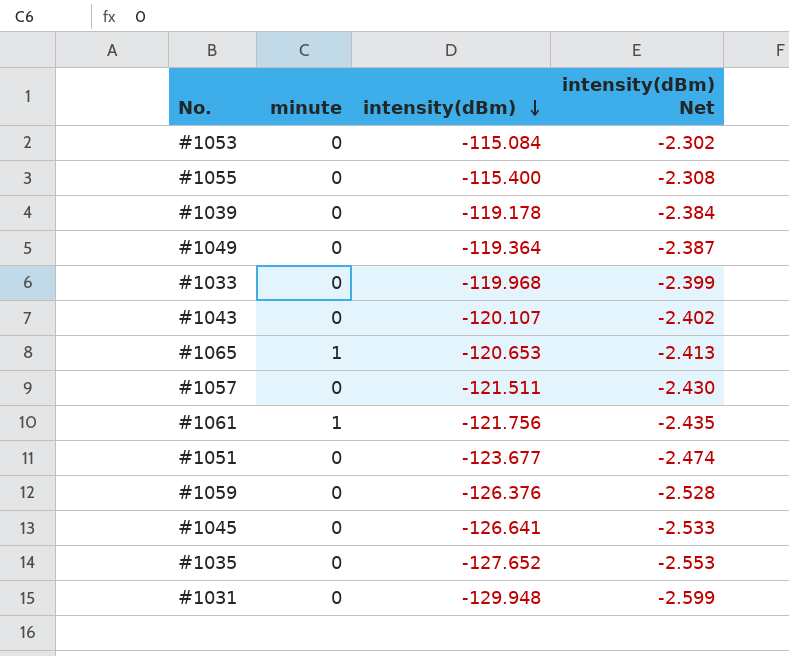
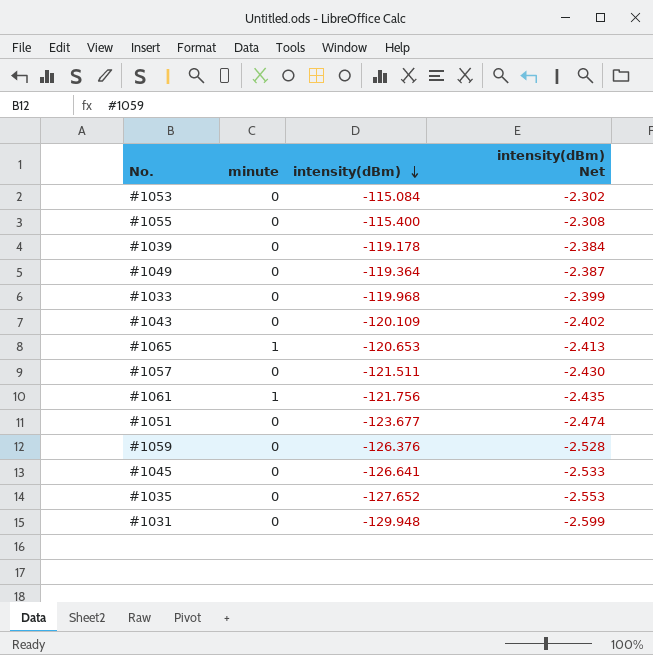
#1043 | intensity(dBm): -120.107 -> -120.109

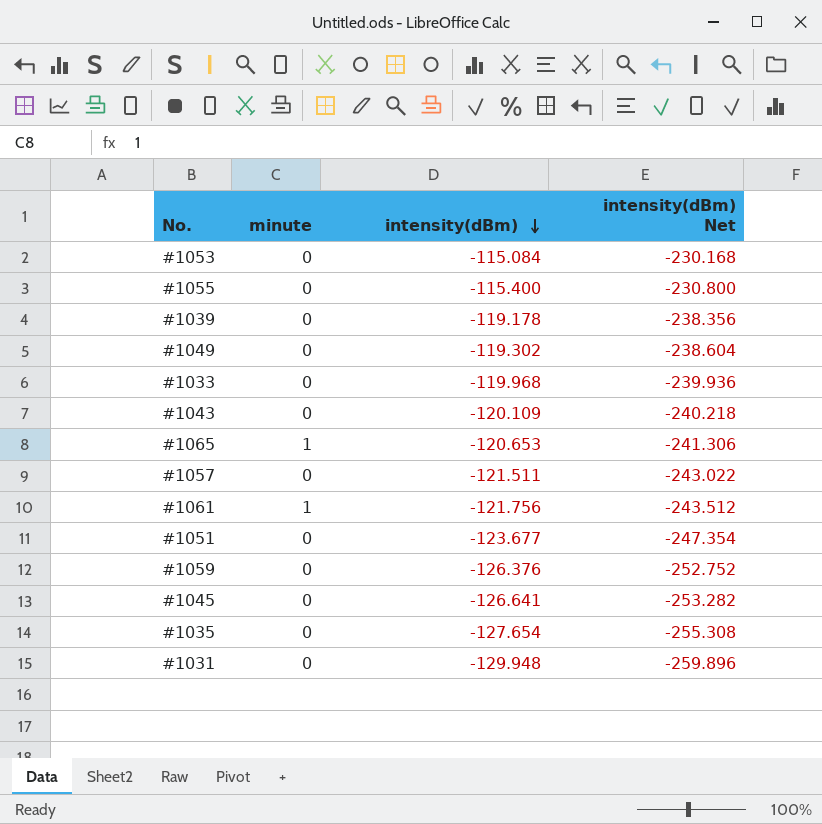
column intensity(dBm) Net | formula: [intensity(dBm)] * 0.02 -> [intensity(dBm)] * 2
#1049 | intensity(dBm): -119.364 -> -119.302
#1035 | intensity(dBm): -127.652 -> -127.654

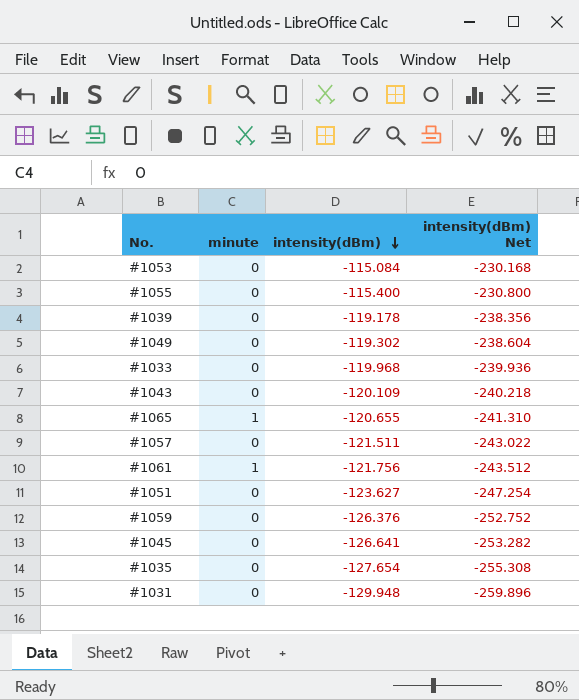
#1065 | intensity(dBm): -120.653 -> -120.655
#1065 | intensity(dBm) Net: -241.306 -> -241.310
#1051 | intensity(dBm): -123.677 -> -123.627
#1051 | intensity(dBm) Net: -247.354 -> -247.254

